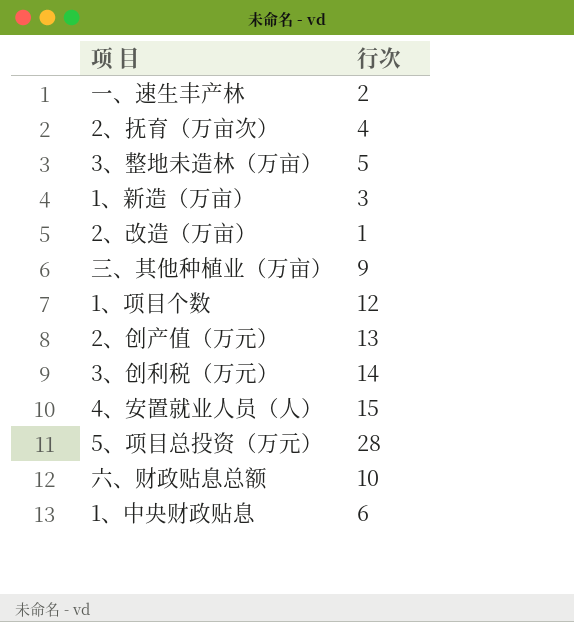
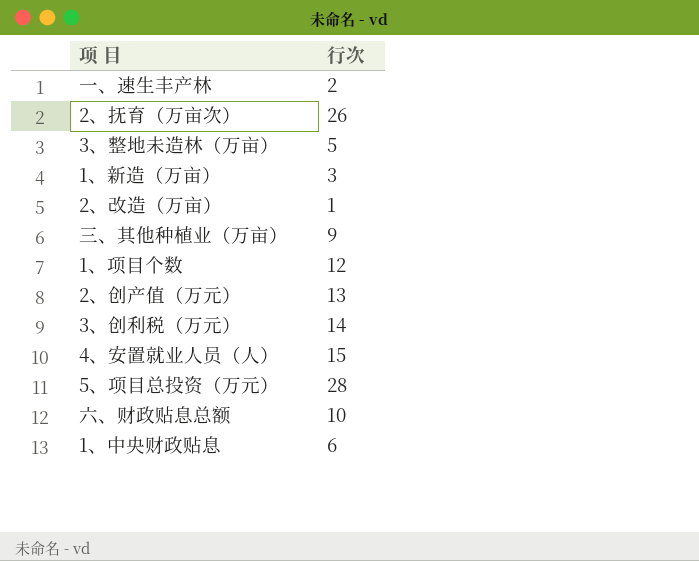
2、抚育（万亩次） | 行次: 4 -> 26

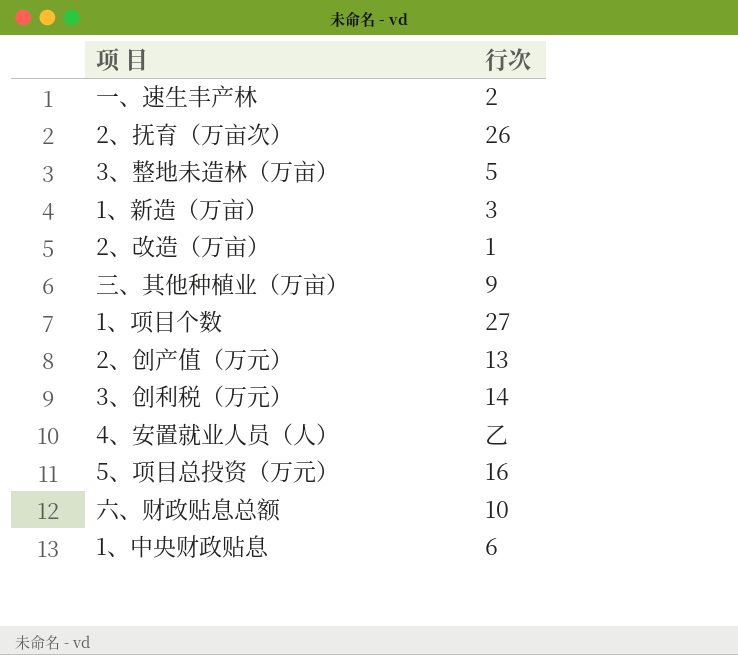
1、项目个数 | 行次: 12 -> 27
4、安置就业人员（人） | 行次: 15 -> 乙
5、项目总投资（万元） | 行次: 28 -> 16

